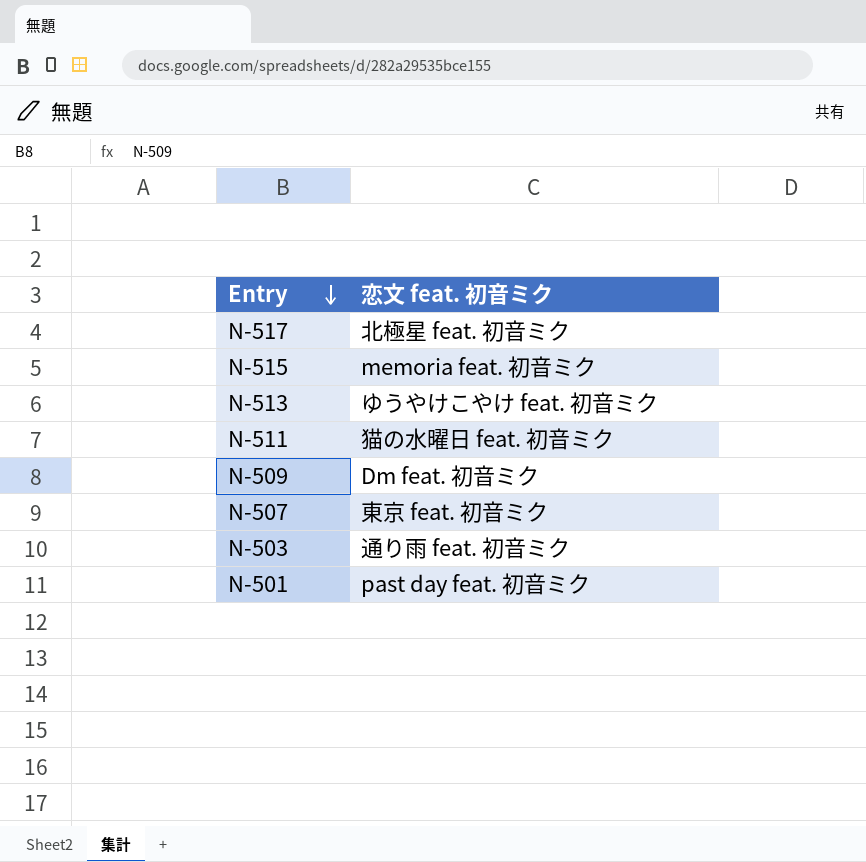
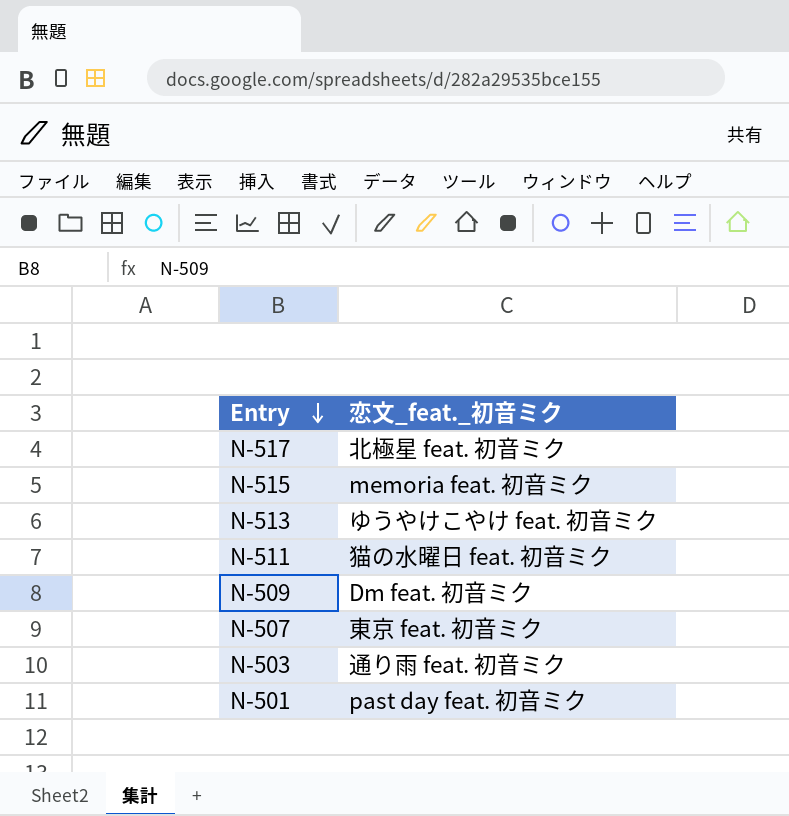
column name: 恋文 feat. 初音ミク -> 恋文_feat._初音ミク

